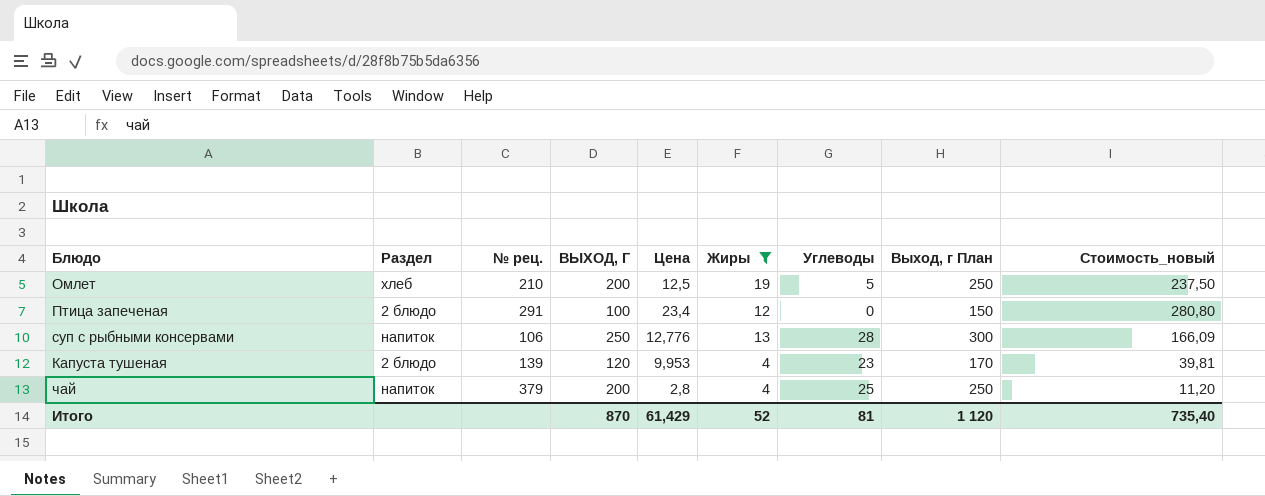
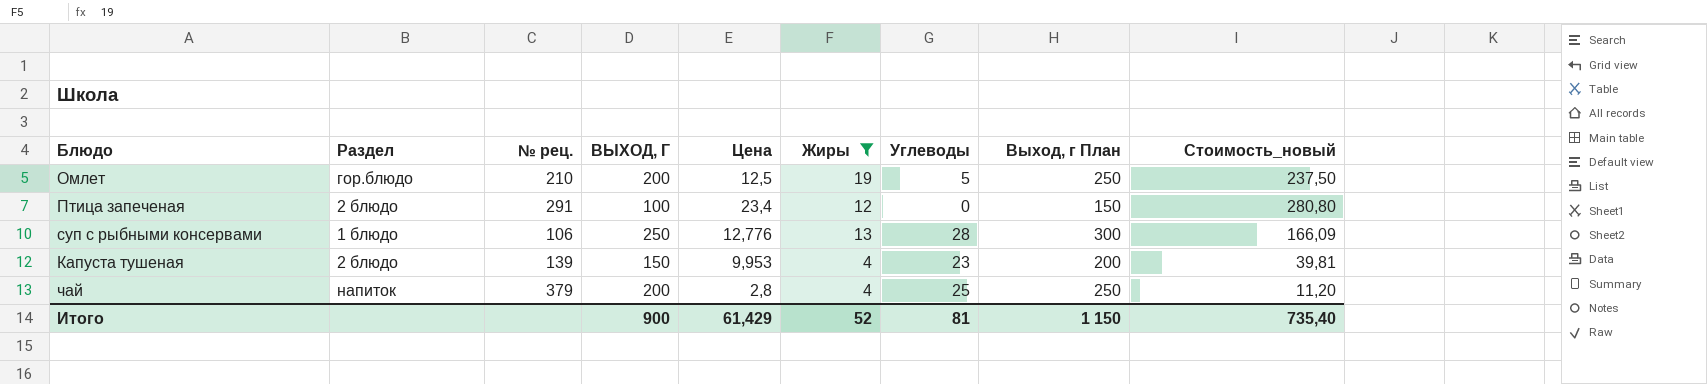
Омлет | Раздел: хлеб -> гор.блюдо
суп с рыбными консервами | Раздел: напиток -> 1 блюдо
Капуста тушеная | ВЫХОД, Г: 120 -> 150
Капуста тушеная | Выход, г План: 170 -> 200
Итого | ВЫХОД, Г: 870 -> 900
Итого | Выход, г План: 1 120 -> 1 150

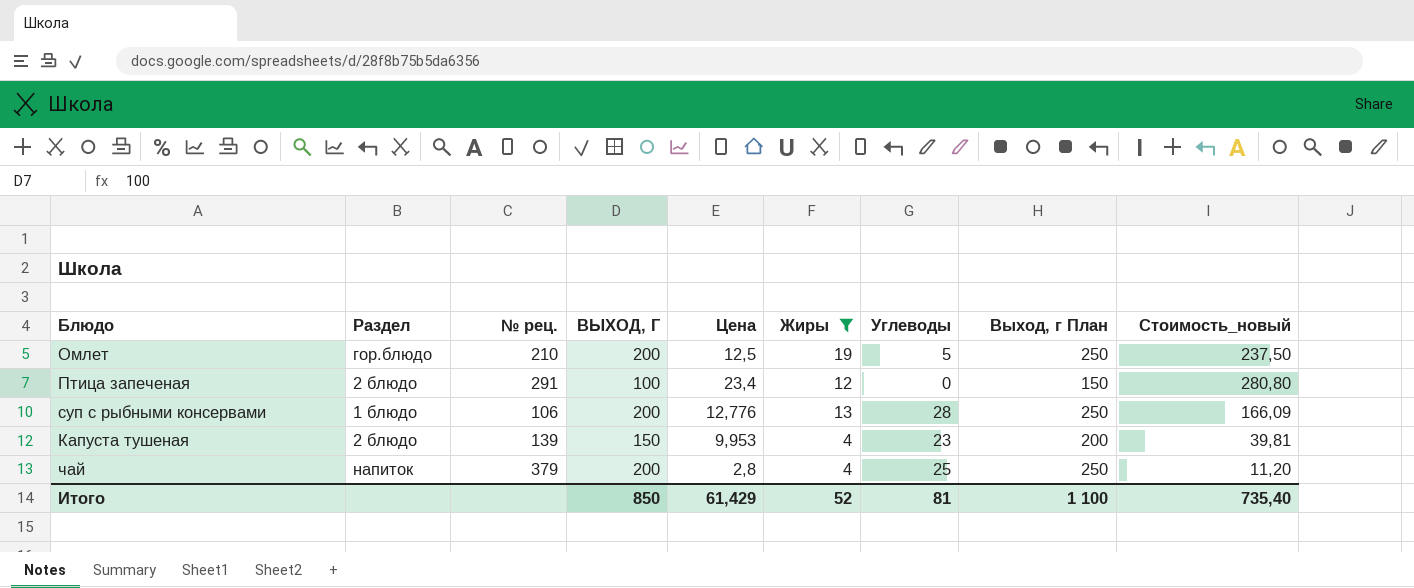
суп с рыбными консервами | ВЫХОД, Г: 250 -> 200
суп с рыбными консервами | Выход, г План: 300 -> 250
Итого | ВЫХОД, Г: 900 -> 850
Итого | Выход, г План: 1 150 -> 1 100

